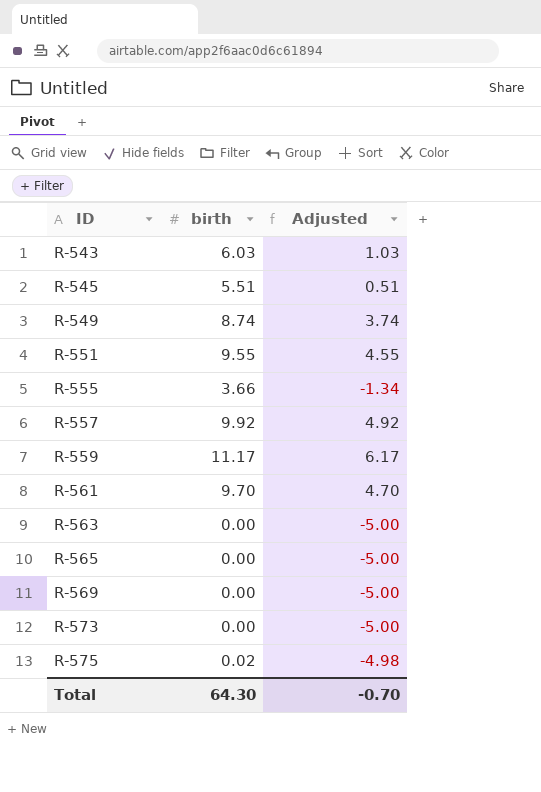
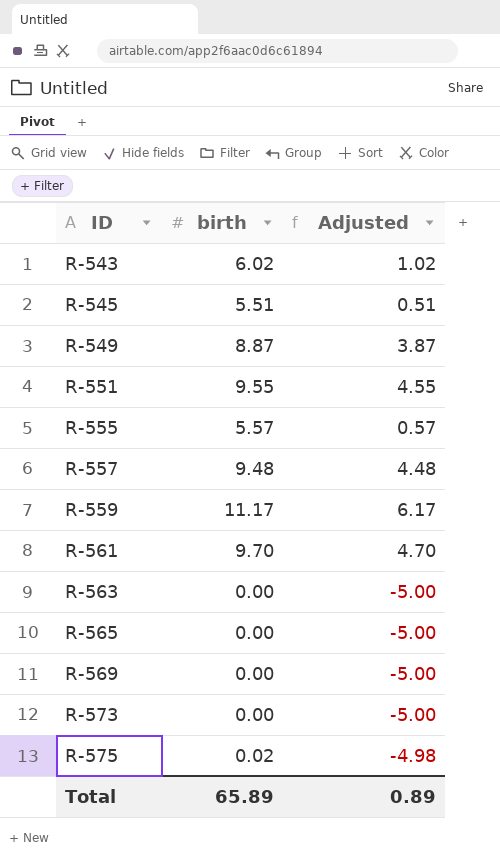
R-543 | birth: 6.03 -> 6.02
R-543 | Adjusted: 1.03 -> 1.02
R-549 | birth: 8.74 -> 8.87
R-549 | Adjusted: 3.74 -> 3.87
R-555 | birth: 3.66 -> 5.57
R-555 | Adjusted: -1.34 -> 0.57
R-557 | birth: 9.92 -> 9.48
R-557 | Adjusted: 4.92 -> 4.48
Total | birth: 64.30 -> 65.89
Total | Adjusted: -0.70 -> 0.89

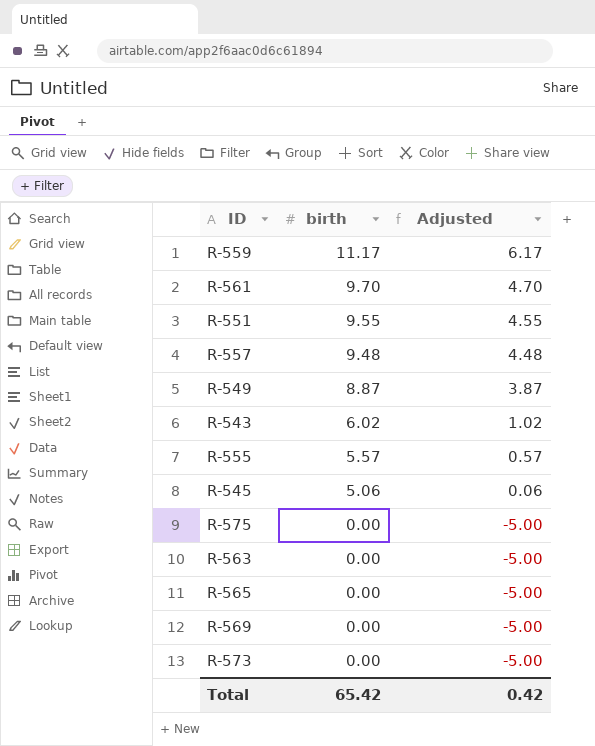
row order: ID ascending -> birth descending
R-545 | birth: 5.51 -> 5.06
R-545 | Adjusted: 0.51 -> 0.06
R-575 | birth: 0.02 -> 0.00
R-575 | Adjusted: -4.98 -> -5.00
Total | birth: 65.89 -> 65.42
Total | Adjusted: 0.89 -> 0.42

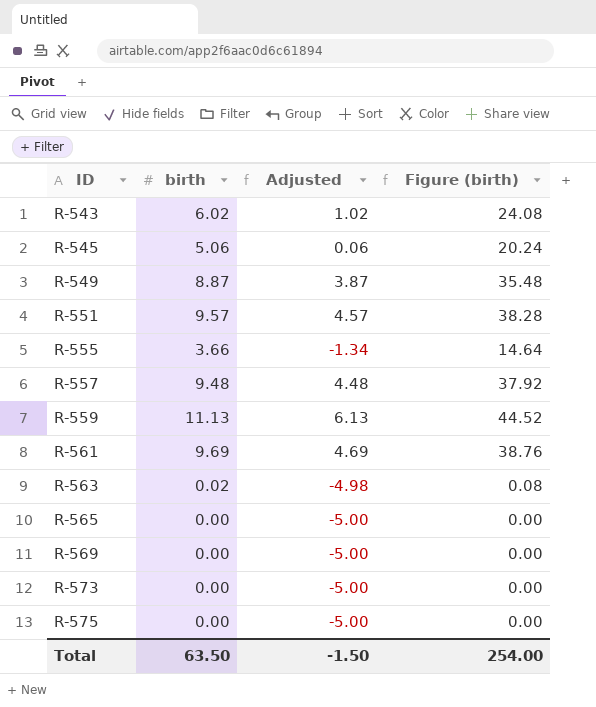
row order: birth descending -> ID ascending
column Figure (birth) | formula: none -> [birth] * 4
R-551 | birth: 9.55 -> 9.57
R-551 | Adjusted: 4.55 -> 4.57
R-555 | birth: 5.57 -> 3.66
R-555 | Adjusted: 0.57 -> -1.34
R-559 | birth: 11.17 -> 11.13
R-559 | Adjusted: 6.17 -> 6.13
R-561 | birth: 9.70 -> 9.69
R-561 | Adjusted: 4.70 -> 4.69
R-563 | birth: 0.00 -> 0.02
R-563 | Adjusted: -5.00 -> -4.98
Total | birth: 65.42 -> 63.50
Total | Adjusted: 0.42 -> -1.50

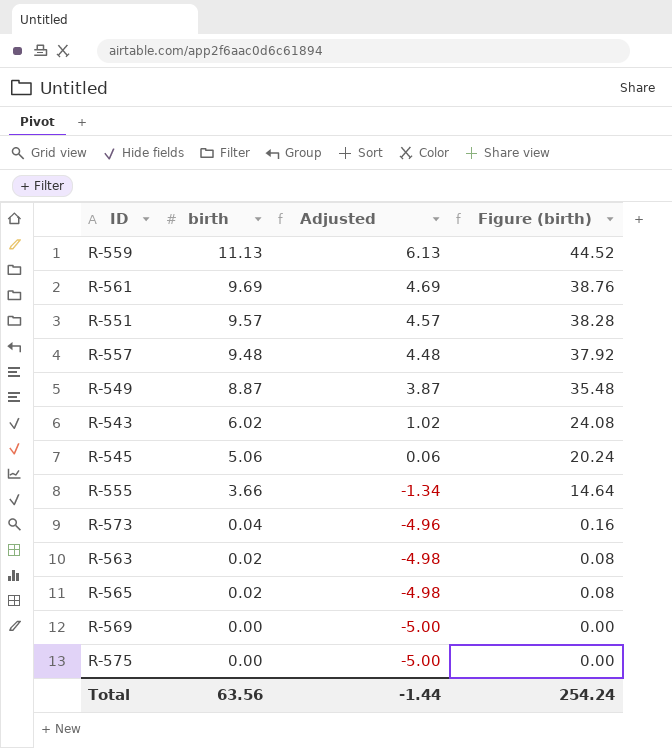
row order: ID ascending -> birth descending
R-573 | birth: 0.00 -> 0.04
R-573 | Adjusted: -5.00 -> -4.96
R-573 | Figure (birth): 0.00 -> 0.16
R-565 | birth: 0.00 -> 0.02
R-565 | Adjusted: -5.00 -> -4.98
R-565 | Figure (birth): 0.00 -> 0.08
Total | birth: 63.50 -> 63.56
Total | Adjusted: -1.50 -> -1.44
Total | Figure (birth): 254.00 -> 254.24

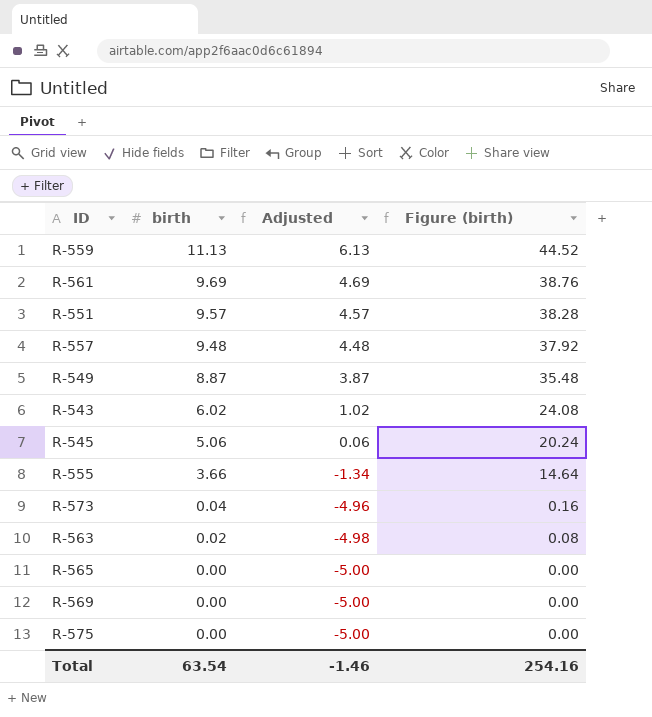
R-565 | birth: 0.02 -> 0.00
R-565 | Adjusted: -4.98 -> -5.00
R-565 | Figure (birth): 0.08 -> 0.00
Total | birth: 63.56 -> 63.54
Total | Adjusted: -1.44 -> -1.46
Total | Figure (birth): 254.24 -> 254.16

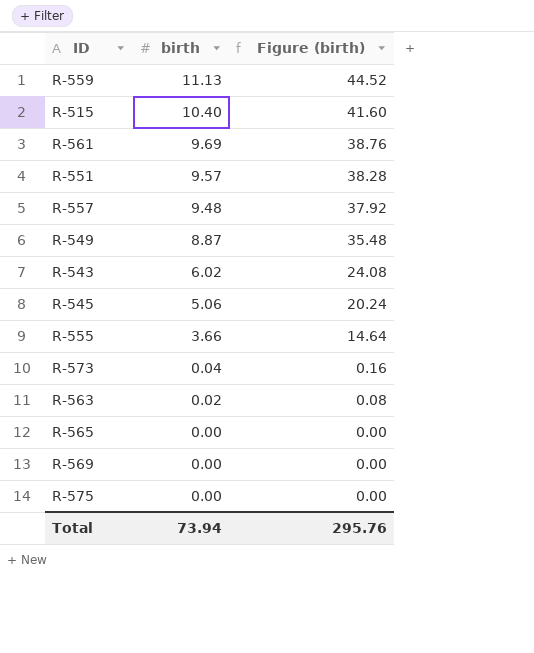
column Adjusted | formula: [birth] - 5 -> none
row R-515: none -> 10.40 | 41.60
Total | birth: 63.54 -> 73.94
Total | Figure (birth): 254.16 -> 295.76

